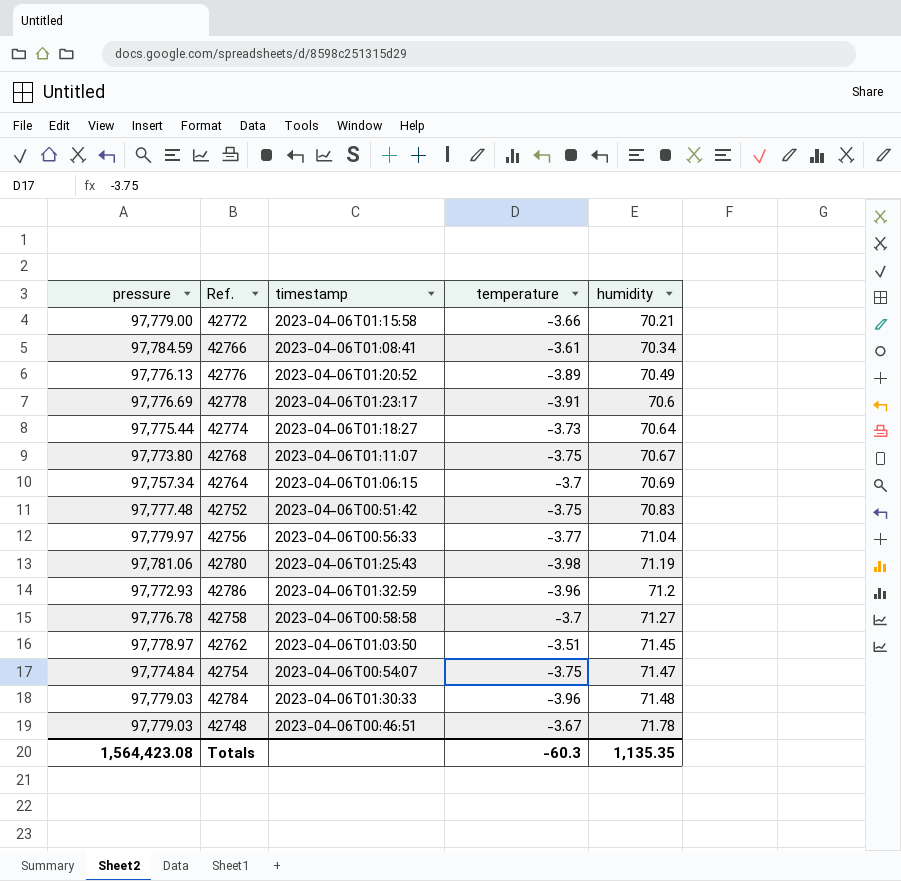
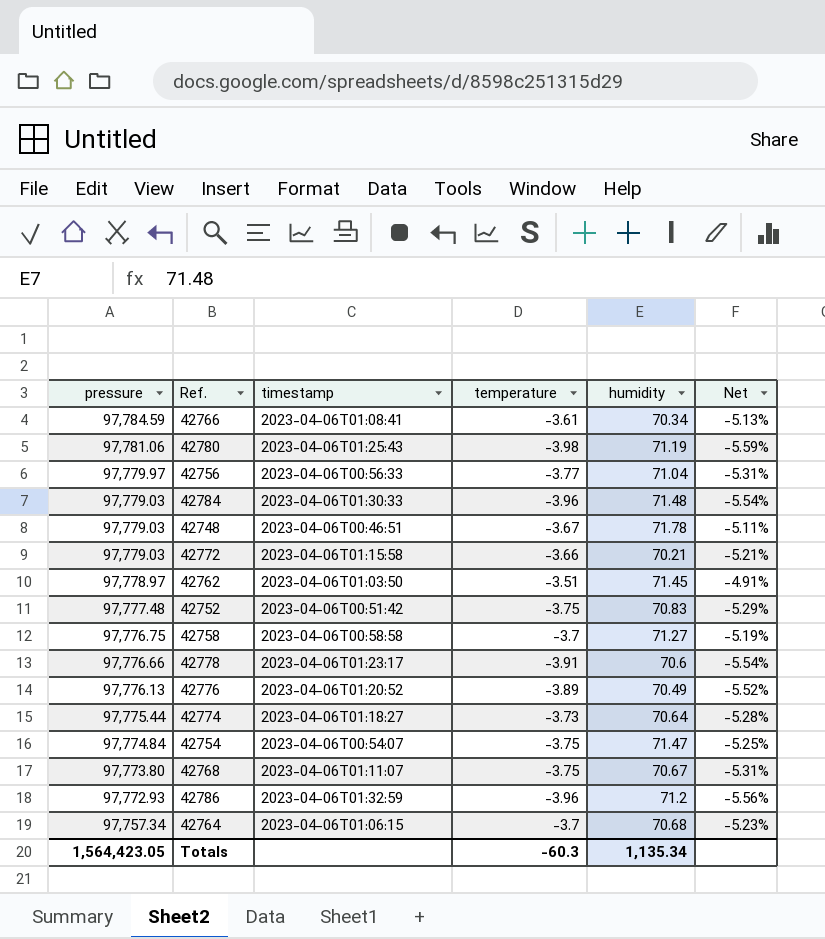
row order: humidity ascending -> pressure descending
column Net | formula: none -> [temperature] / [humidity]
42772 | pressure: 97,779.00 -> 97,779.03
42758 | pressure: 97,776.78 -> 97,776.75
42778 | pressure: 97,776.69 -> 97,776.66
42764 | humidity: 70.69 -> 70.68
Totals | pressure: 1,564,423.08 -> 1,564,423.05
Totals | humidity: 1,135.35 -> 1,135.34

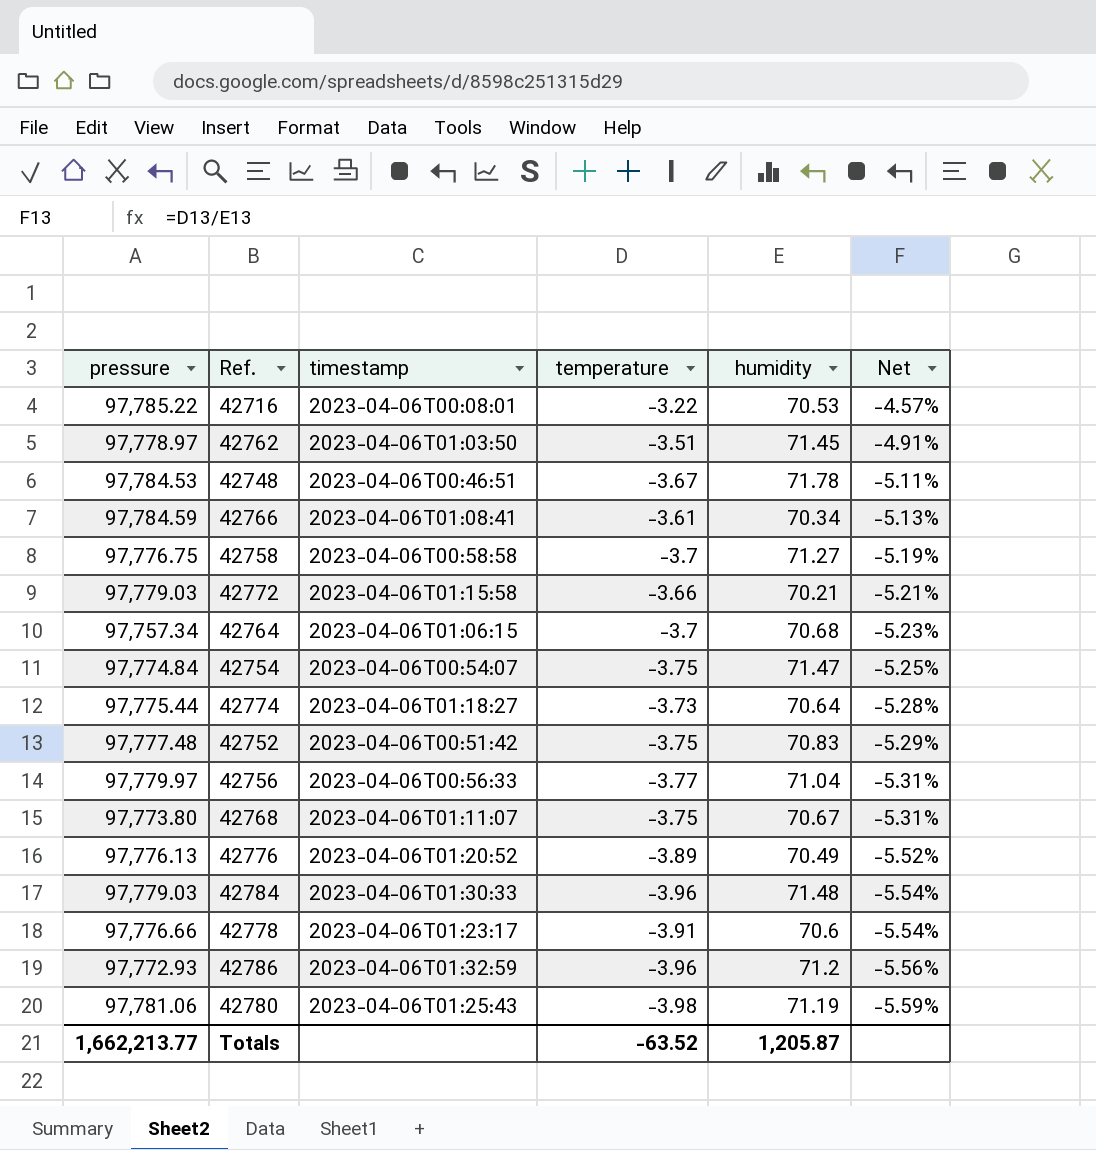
row order: pressure descending -> Net descending
row 42716: none -> 97,785.22 | 2023-04-06T00:08:01 | -3.22 | 70.53 | -4.57%
42748 | pressure: 97,779.03 -> 97,784.53
Totals | pressure: 1,564,423.05 -> 1,662,213.77
Totals | temperature: -60.3 -> -63.52
Totals | humidity: 1,135.34 -> 1,205.87

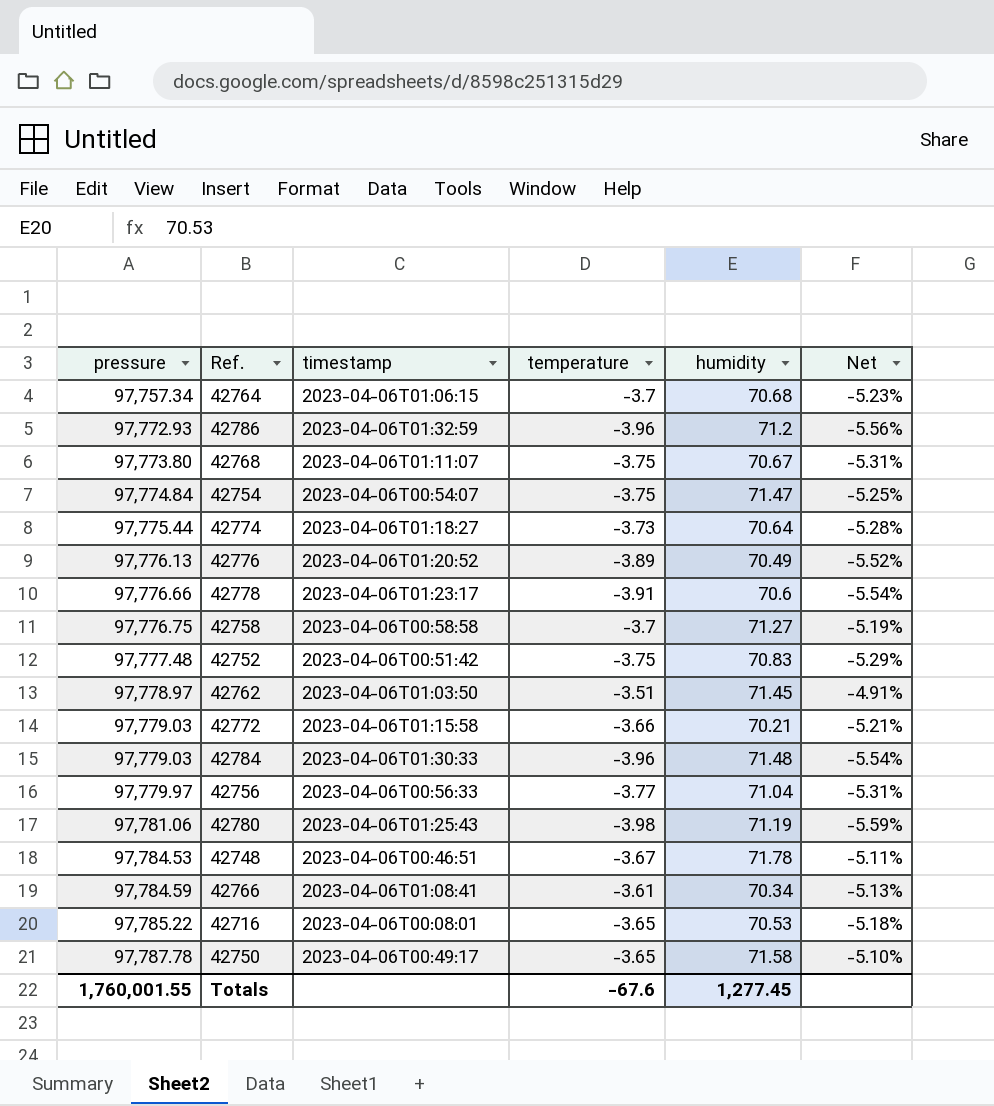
row order: Net descending -> pressure ascending
42716 | temperature: -3.22 -> -3.65
42716 | Net: -4.57% -> -5.18%
row 42750: none -> 97,787.78 | 2023-04-06T00:49:17 | -3.65 | 71.58 | -5.10%
Totals | pressure: 1,662,213.77 -> 1,760,001.55
Totals | temperature: -63.52 -> -67.6
Totals | humidity: 1,205.87 -> 1,277.45

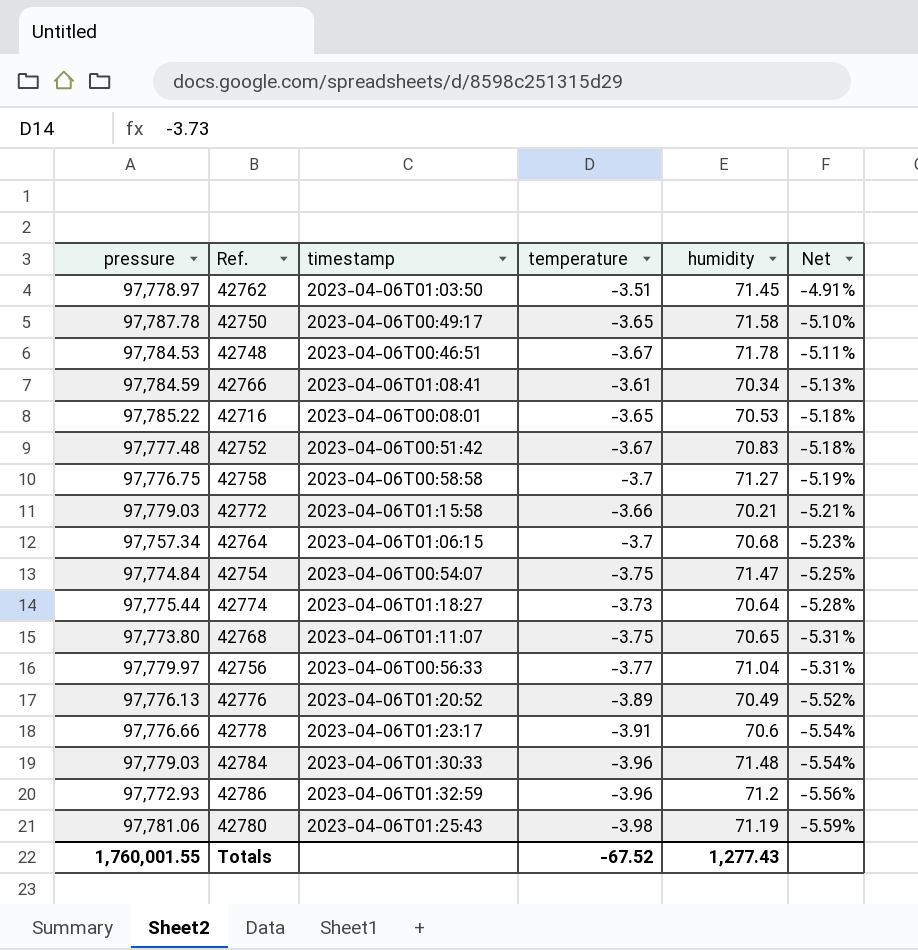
row order: pressure ascending -> Net descending
42752 | temperature: -3.75 -> -3.67
42752 | Net: -5.29% -> -5.18%
42768 | humidity: 70.67 -> 70.65
Totals | temperature: -67.6 -> -67.52
Totals | humidity: 1,277.45 -> 1,277.43

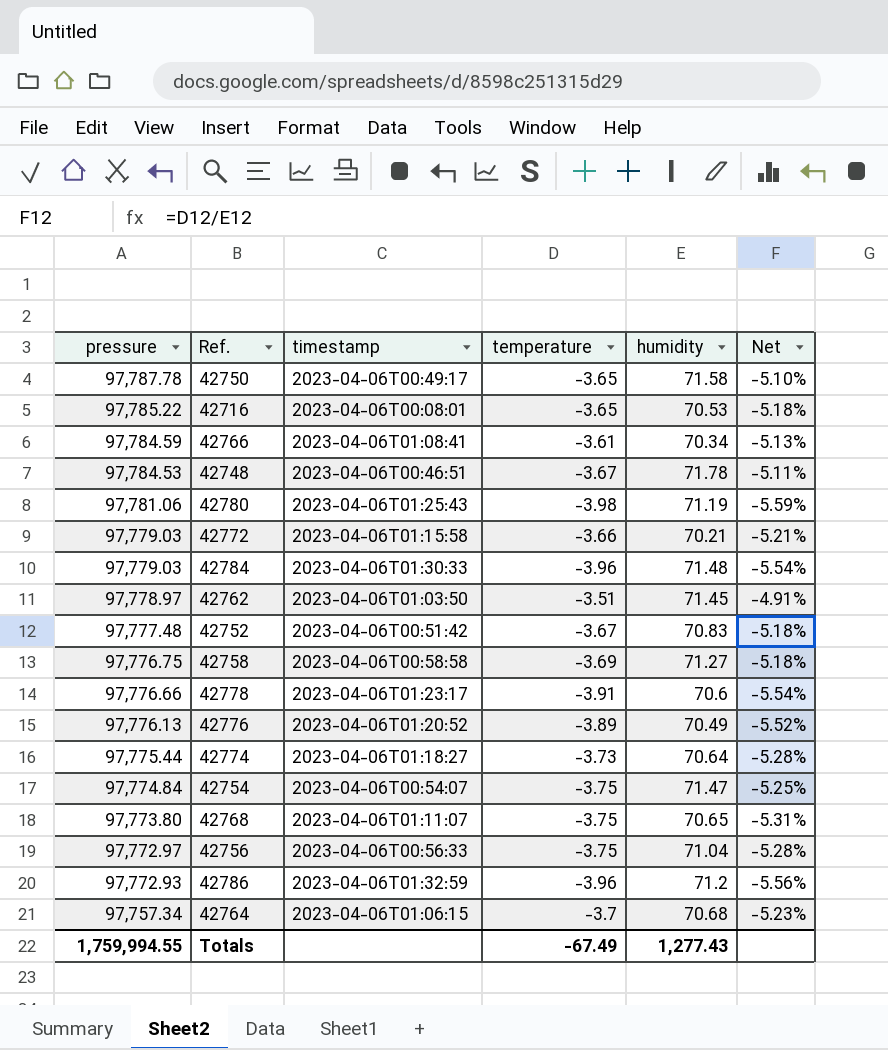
row order: Net descending -> pressure descending
42758 | temperature: -3.7 -> -3.69
42758 | Net: -5.19% -> -5.18%
42756 | pressure: 97,779.97 -> 97,772.97
42756 | temperature: -3.77 -> -3.75
42756 | Net: -5.31% -> -5.28%
Totals | pressure: 1,760,001.55 -> 1,759,994.55
Totals | temperature: -67.52 -> -67.49

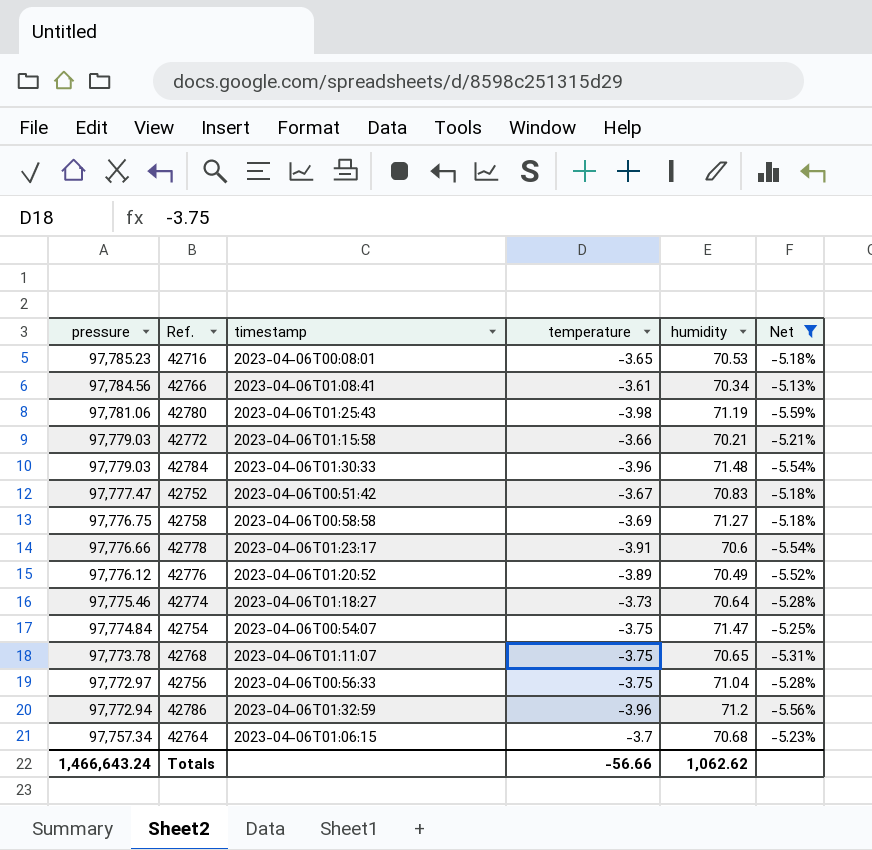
filter: none -> Net <= -5.13%
42716 | pressure: 97,785.22 -> 97,785.23
42766 | pressure: 97,784.59 -> 97,784.56
42752 | pressure: 97,777.48 -> 97,777.47
42776 | pressure: 97,776.13 -> 97,776.12
42774 | pressure: 97,775.44 -> 97,775.46
42768 | pressure: 97,773.80 -> 97,773.78
42786 | pressure: 97,772.93 -> 97,772.94
Totals | pressure: 1,759,994.55 -> 1,466,643.24
Totals | temperature: -67.49 -> -56.66
Totals | humidity: 1,277.43 -> 1,062.62

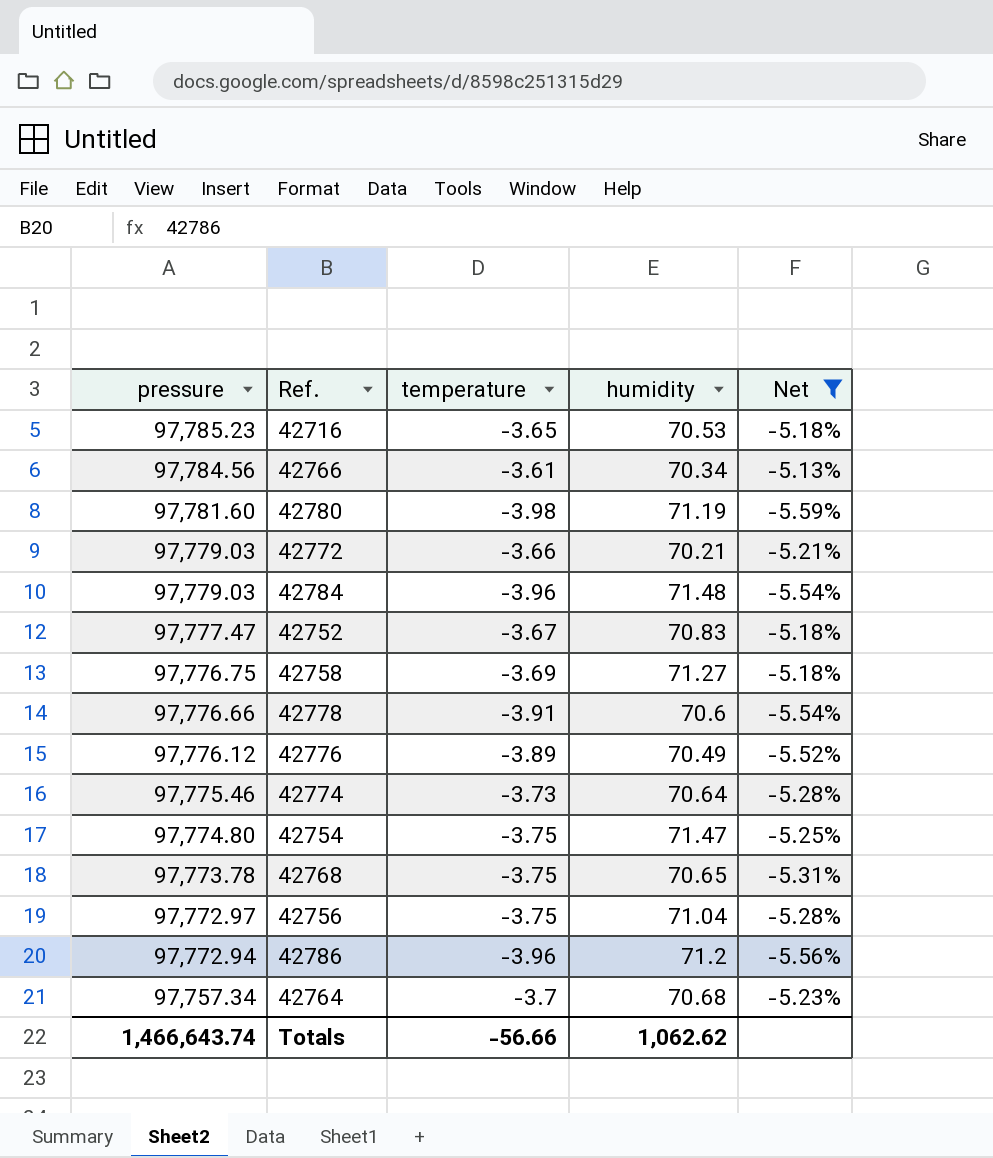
column timestamp | position: 3 -> none
42780 | pressure: 97,781.06 -> 97,781.60
42754 | pressure: 97,774.84 -> 97,774.80
Totals | pressure: 1,466,643.24 -> 1,466,643.74

